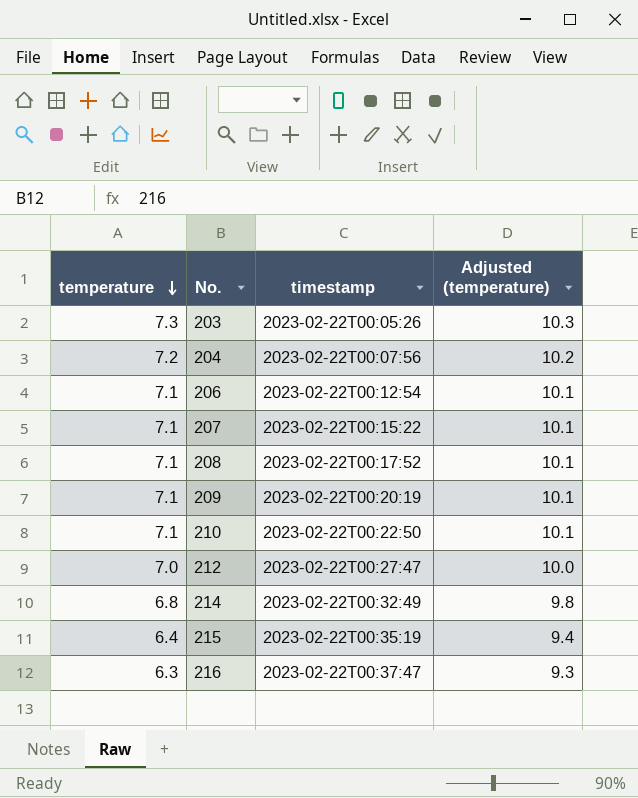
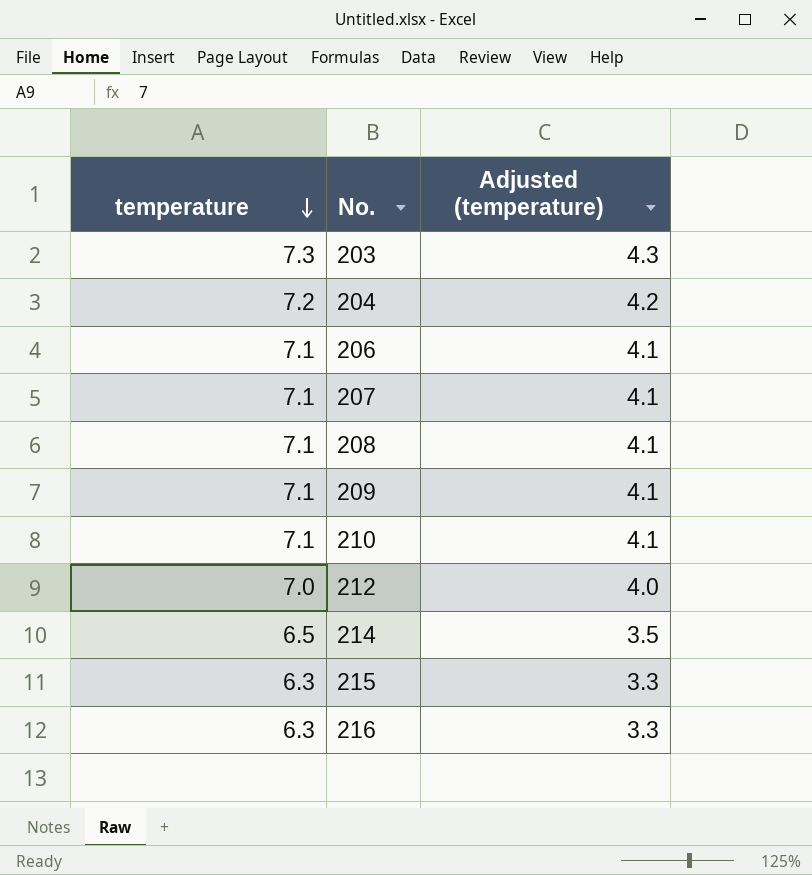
column timestamp | position: 3 -> none
column Adjusted (temperature) | formula: [temperature] + 3 -> [temperature] - 3
214 | temperature: 6.8 -> 6.5
215 | temperature: 6.4 -> 6.3

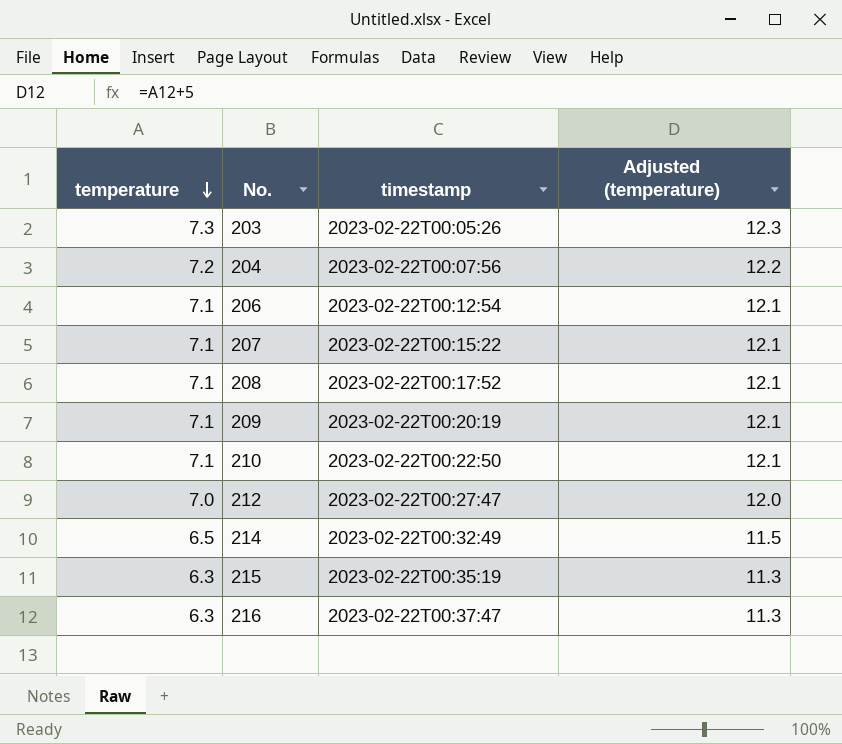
column timestamp | position: none -> 3
column Adjusted (temperature) | formula: [temperature] - 3 -> [temperature] + 5

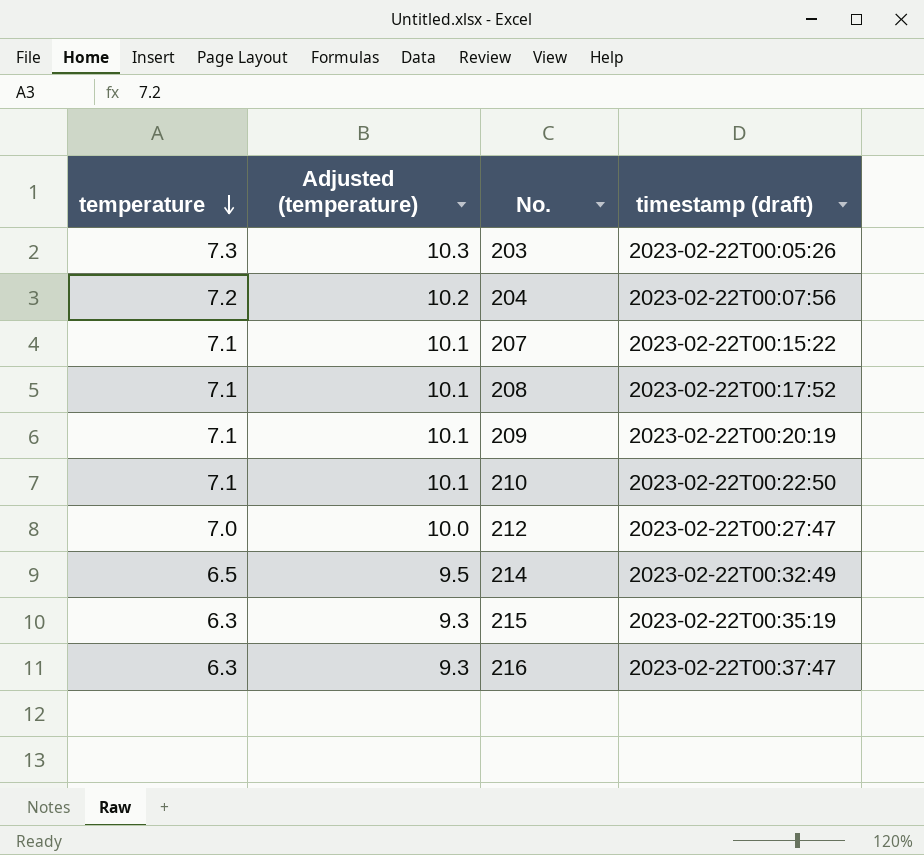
column Adjusted (temperature) | formula: [temperature] + 5 -> [temperature] + 3
column Adjusted (temperature) | position: 4 -> 2
column name: timestamp -> timestamp (draft)
row 206: 7.1 | 2023-02-22T00:12:54 | 12.1 -> none

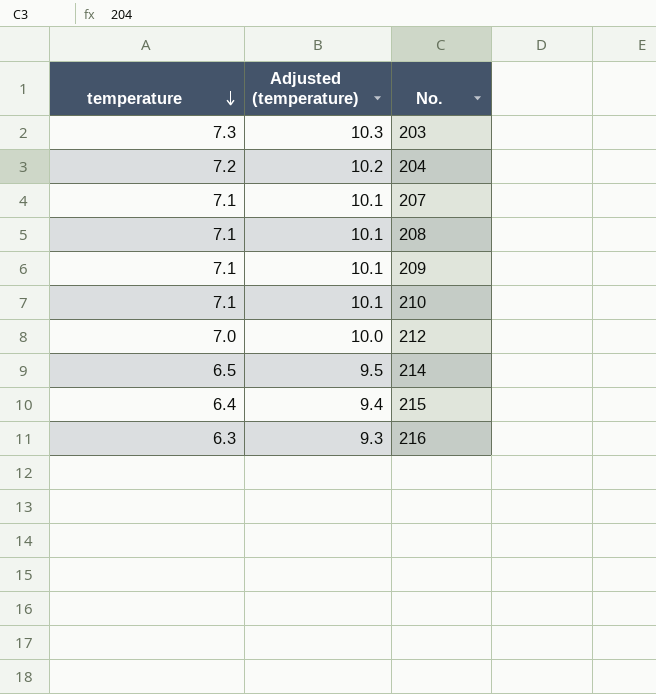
column timestamp (draft) | position: 4 -> none
215 | temperature: 6.3 -> 6.4
215 | Adjusted (temperature): 9.3 -> 9.4

